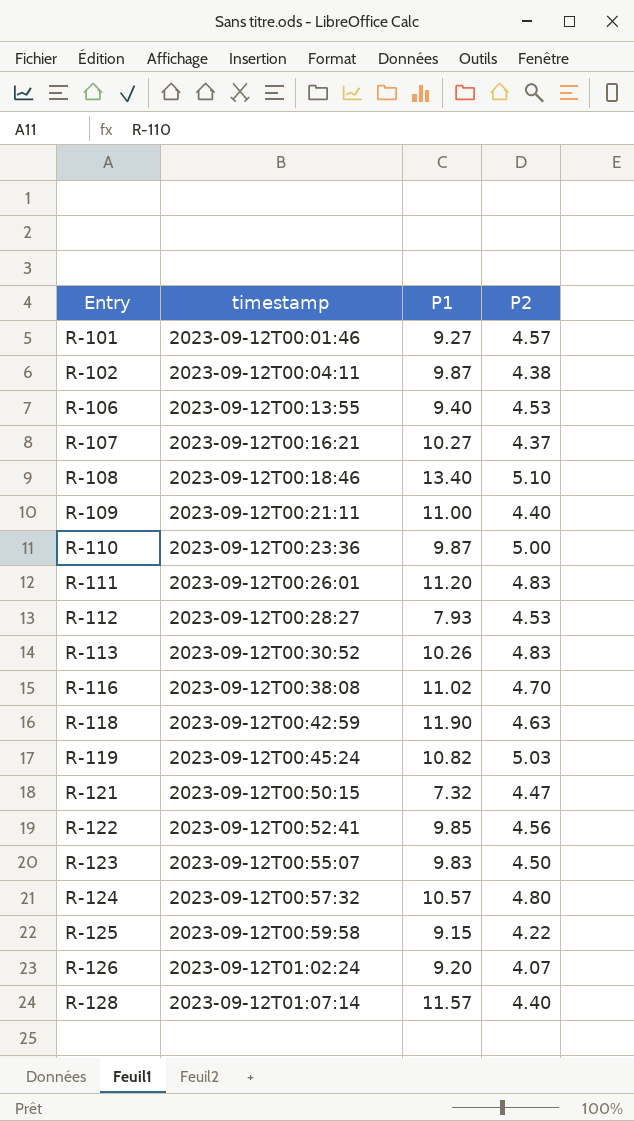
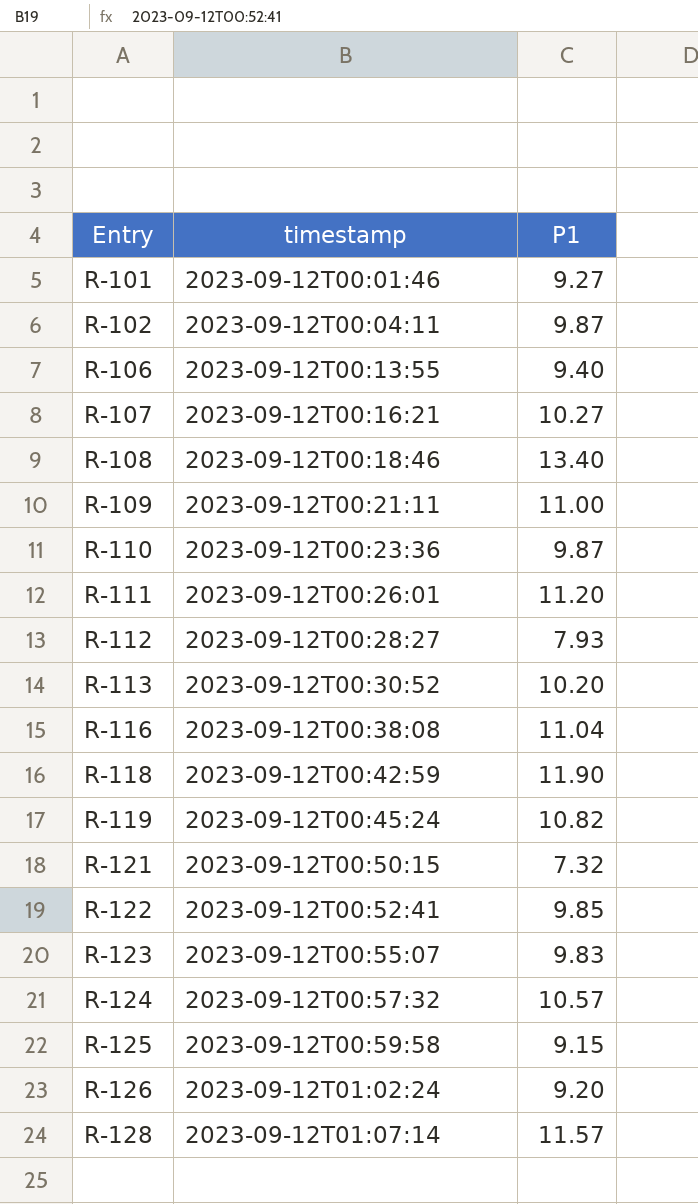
column P2 | position: 4 -> none
R-113 | P1: 10.26 -> 10.20
R-116 | P1: 11.02 -> 11.04

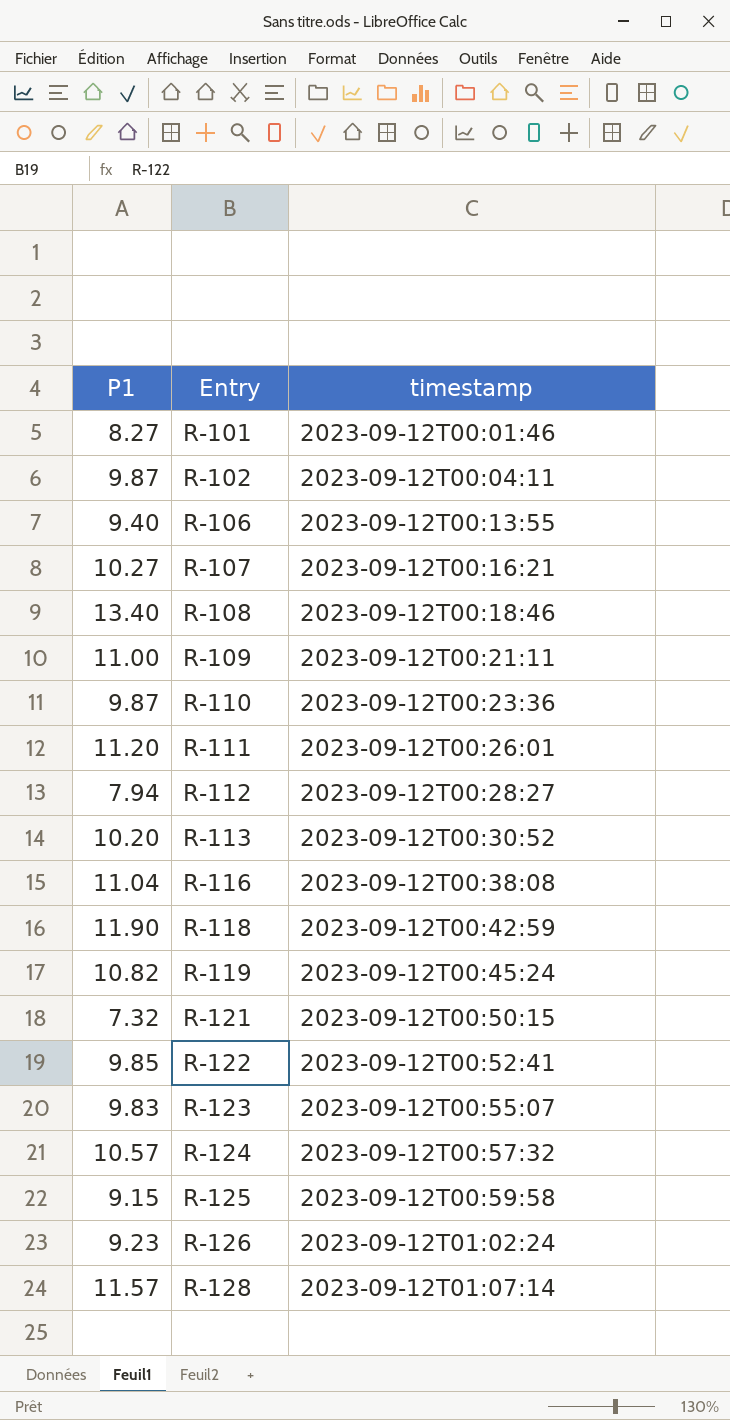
column P1 | position: 3 -> 1
R-101 | P1: 9.27 -> 8.27
R-112 | P1: 7.93 -> 7.94
R-126 | P1: 9.20 -> 9.23

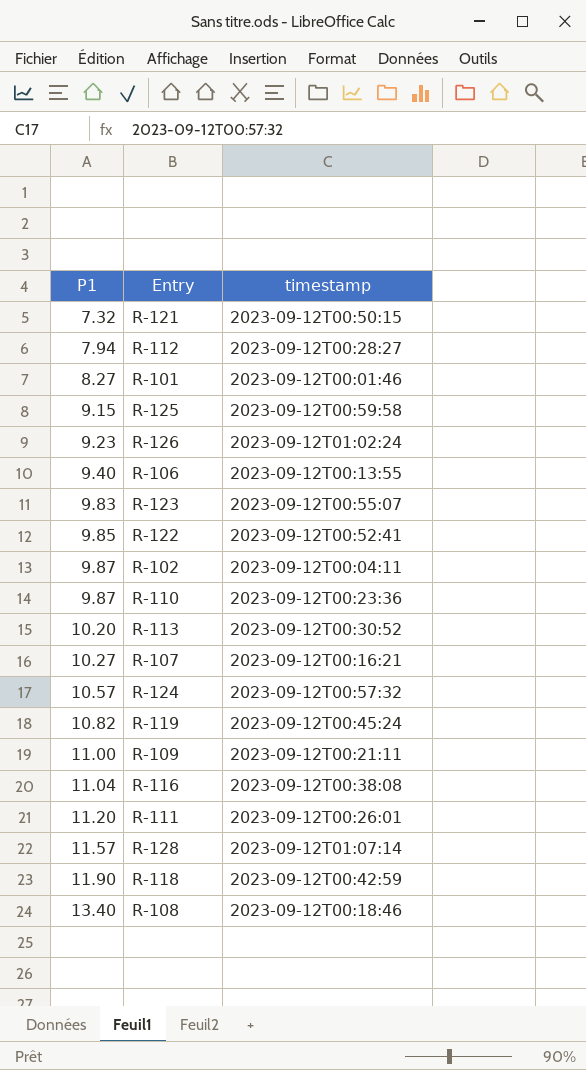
row order: Entry ascending -> P1 ascending

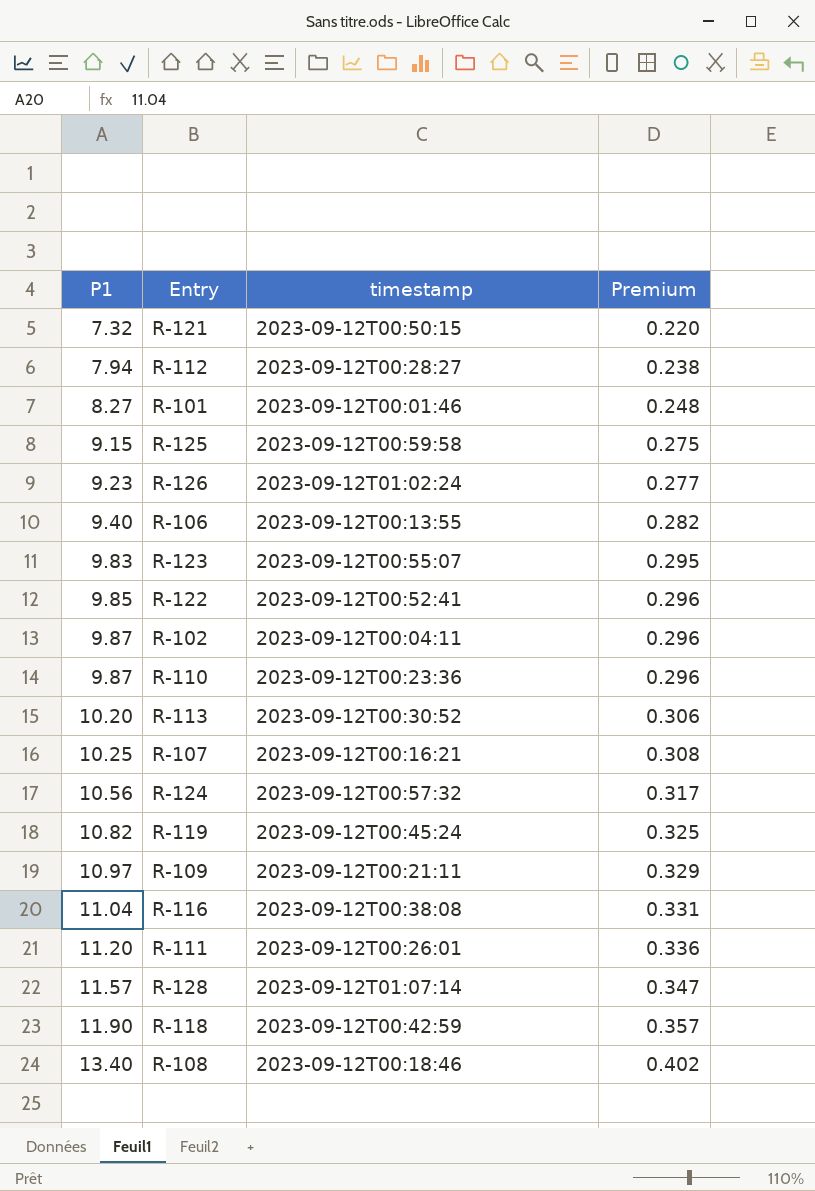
column Premium | formula: none -> [P1] * 0.03
R-107 | P1: 10.27 -> 10.25
R-124 | P1: 10.57 -> 10.56
R-109 | P1: 11.00 -> 10.97

